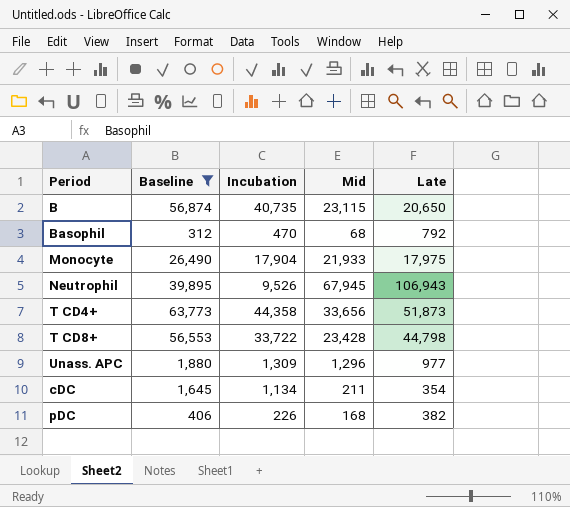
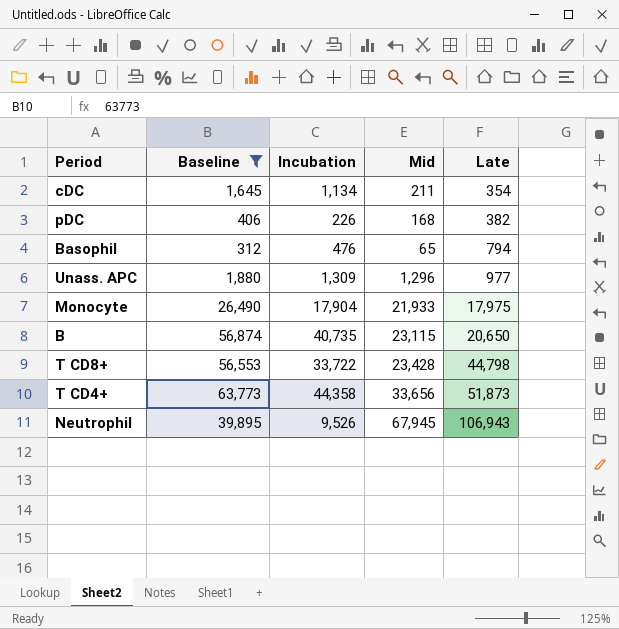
row order: none -> Late ascending
Basophil | Incubation: 470 -> 476
Basophil | Mid: 68 -> 65
Basophil | Late: 792 -> 794

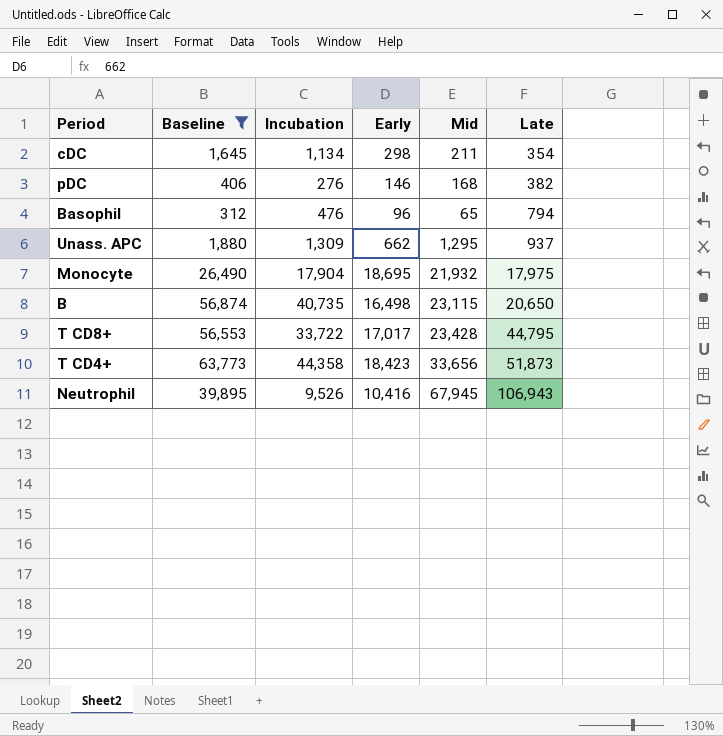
column Early | position: none -> 4
pDC | Incubation: 226 -> 276
Unass. APC | Mid: 1,296 -> 1,295
Unass. APC | Late: 977 -> 937
Monocyte | Mid: 21,933 -> 21,932
T CD8+ | Late: 44,798 -> 44,795

